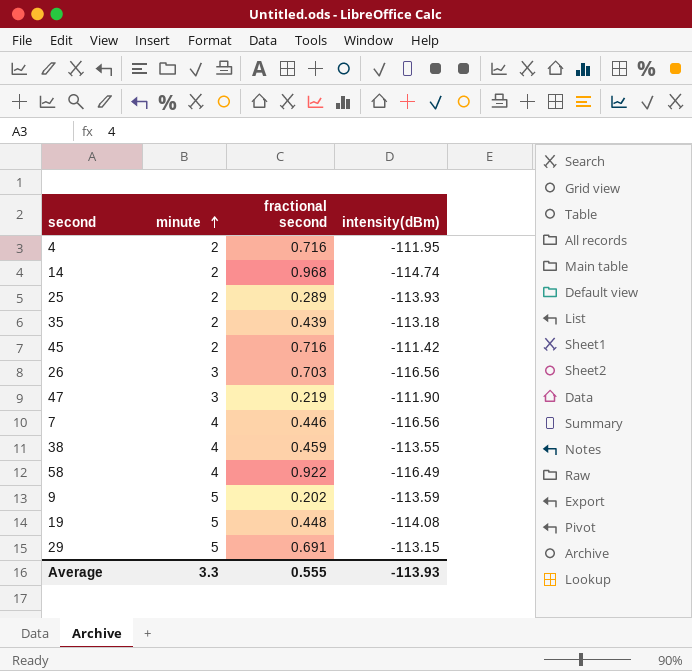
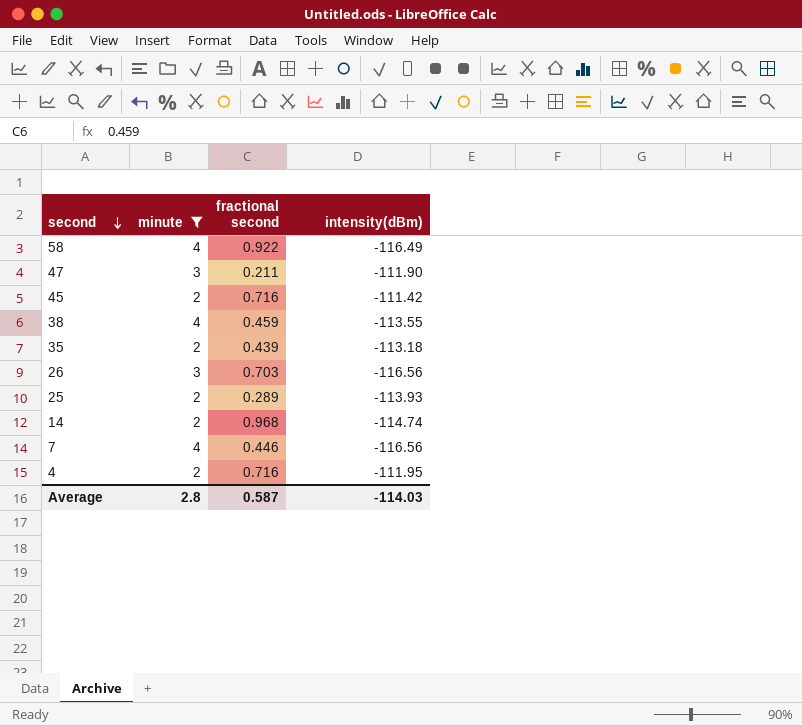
filter: none -> minute != 5
row order: minute ascending -> second descending
47 | fractional second: 0.219 -> 0.211
Average | minute: 3.3 -> 2.8
Average | fractional second: 0.555 -> 0.587
Average | intensity(dBm): -113.93 -> -114.03

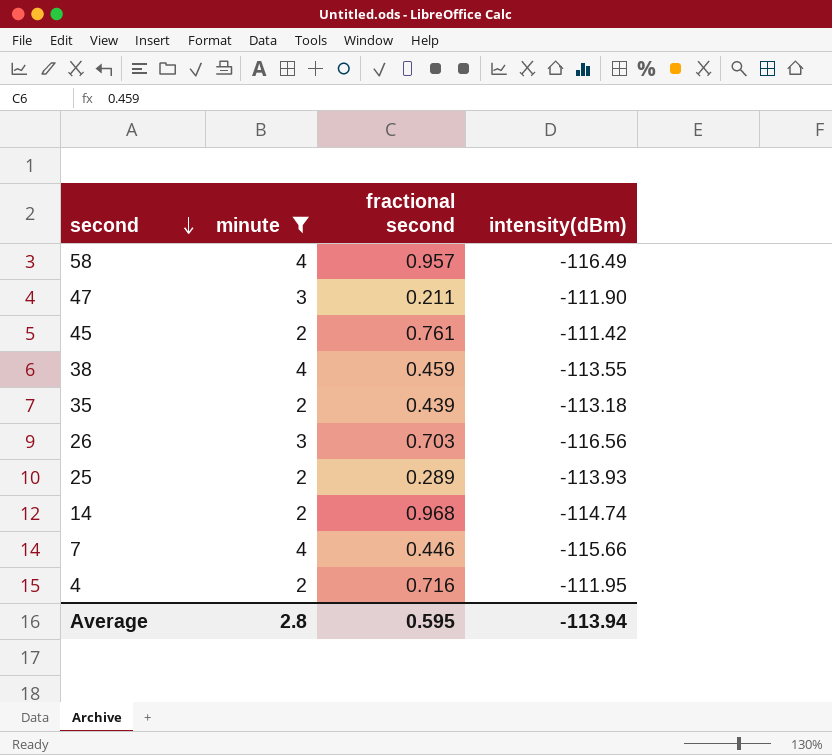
58 | fractional second: 0.922 -> 0.957
45 | fractional second: 0.716 -> 0.761
7 | intensity(dBm): -116.56 -> -115.66
Average | fractional second: 0.587 -> 0.595
Average | intensity(dBm): -114.03 -> -113.94

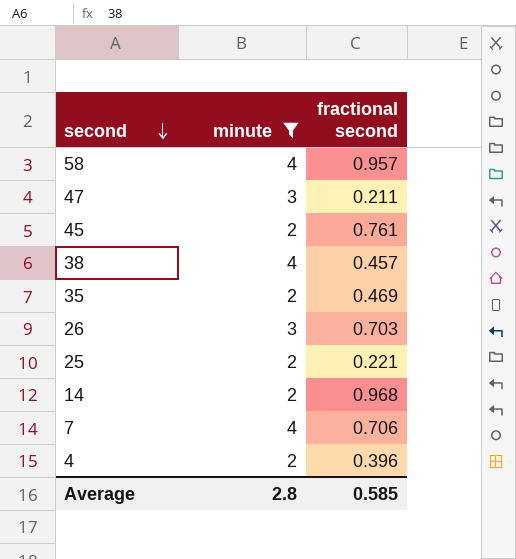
column intensity(dBm) | position: 4 -> none
38 | fractional second: 0.459 -> 0.457
35 | fractional second: 0.439 -> 0.469
25 | fractional second: 0.289 -> 0.221
7 | fractional second: 0.446 -> 0.706
4 | fractional second: 0.716 -> 0.396
Average | fractional second: 0.595 -> 0.585

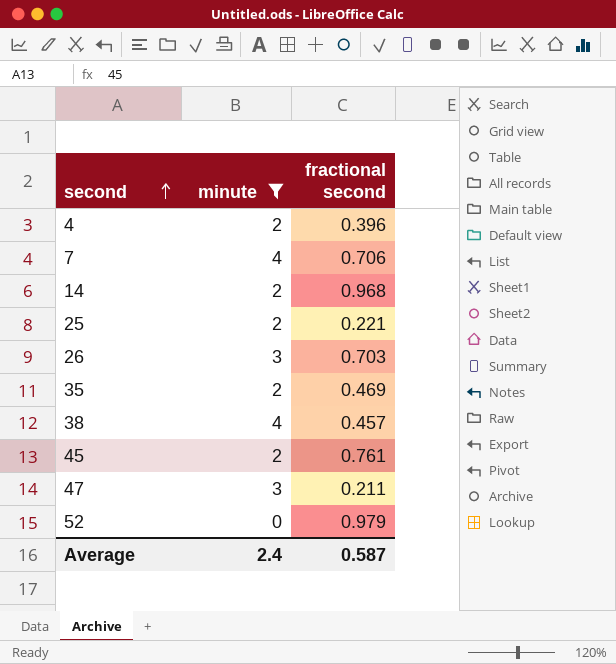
row order: second descending -> second ascending
row 58: 4 | 0.957 -> none
row 52: none -> 0 | 0.979
Average | minute: 2.8 -> 2.4
Average | fractional second: 0.585 -> 0.587

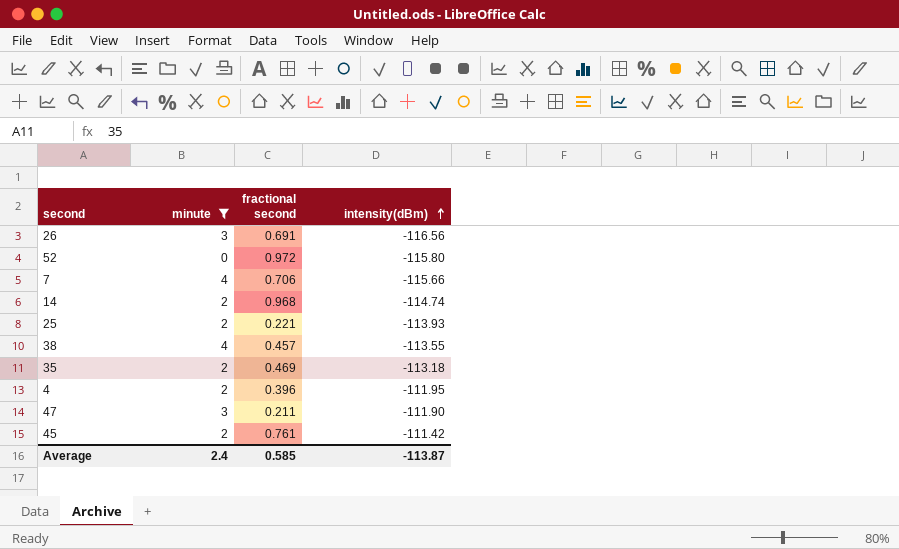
row order: second ascending -> intensity(dBm) ascending
column intensity(dBm) | position: none -> 4
26 | fractional second: 0.703 -> 0.691
52 | fractional second: 0.979 -> 0.972
Average | fractional second: 0.587 -> 0.585

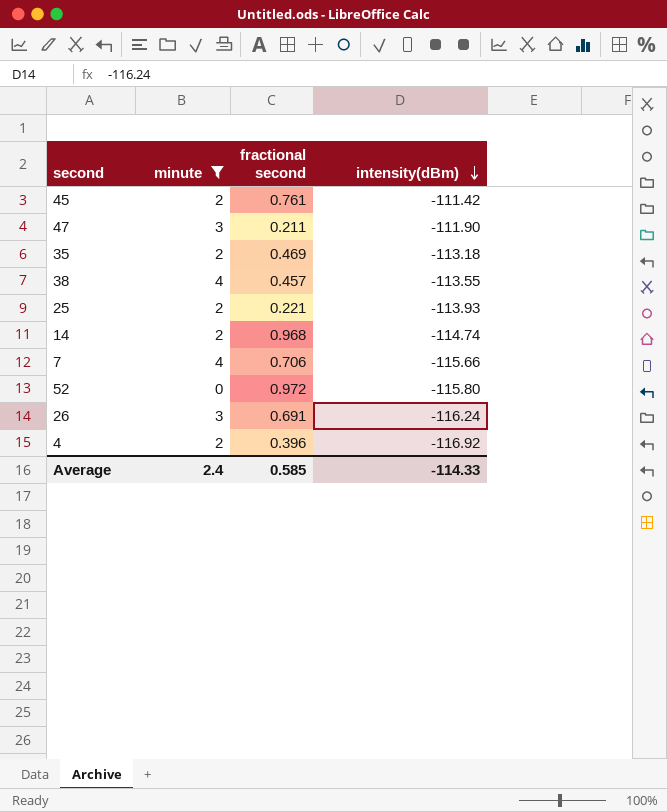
row order: intensity(dBm) ascending -> intensity(dBm) descending
26 | intensity(dBm): -116.56 -> -116.24
4 | intensity(dBm): -111.95 -> -116.92
Average | intensity(dBm): -113.87 -> -114.33

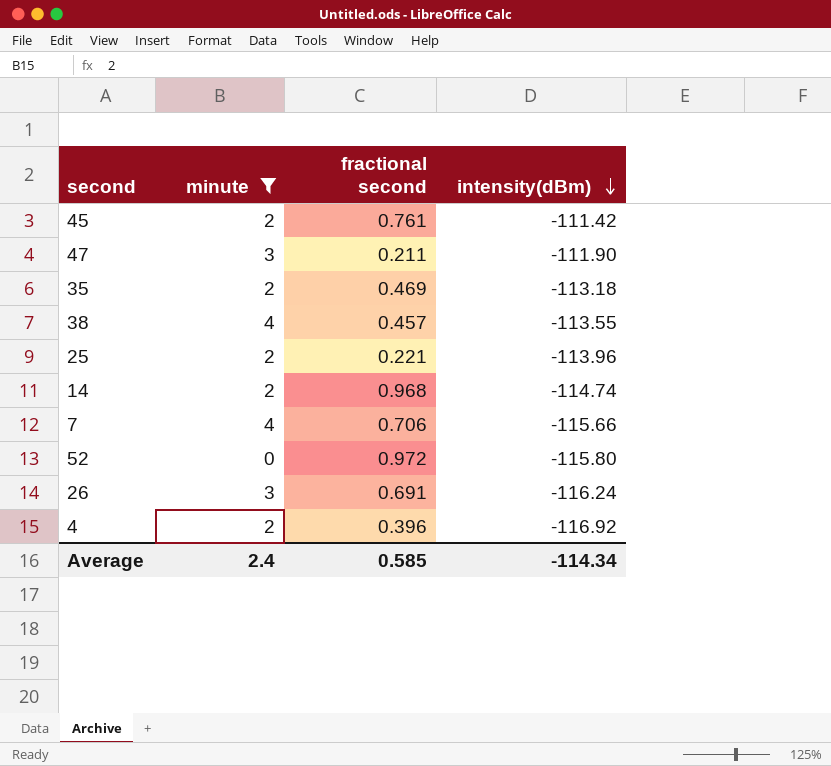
25 | intensity(dBm): -113.93 -> -113.96
Average | intensity(dBm): -114.33 -> -114.34

